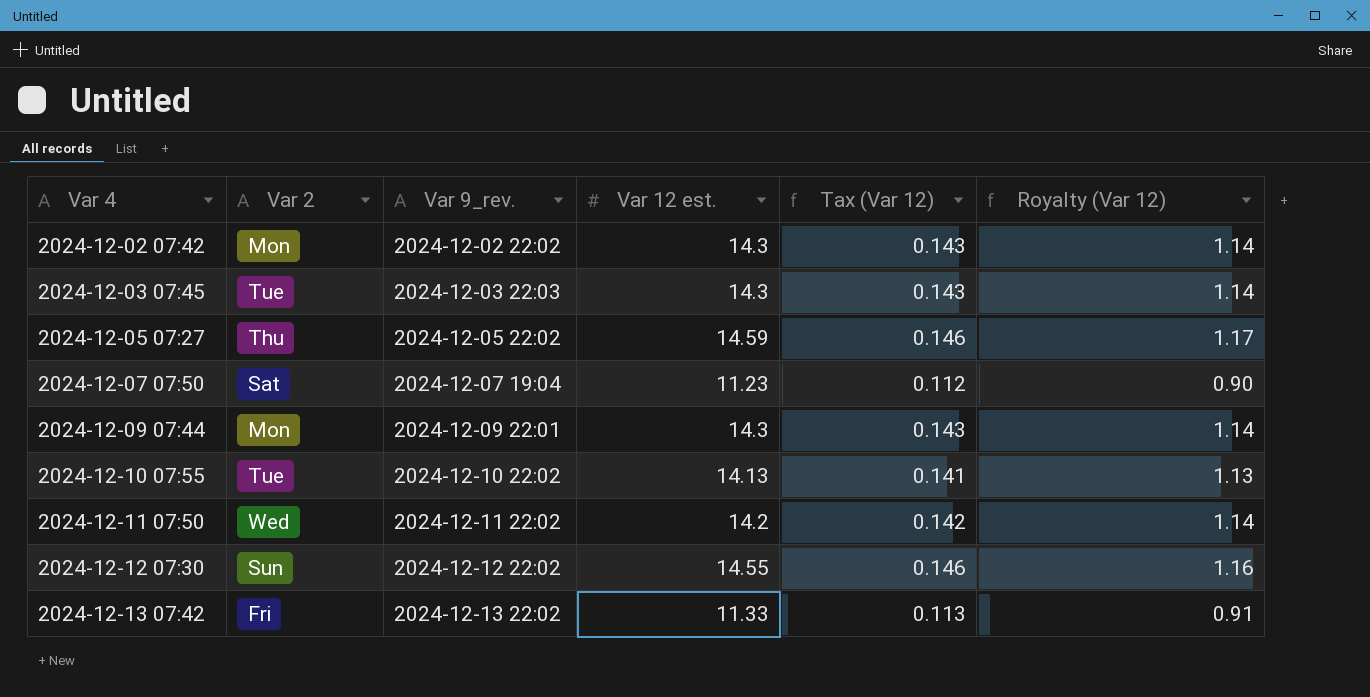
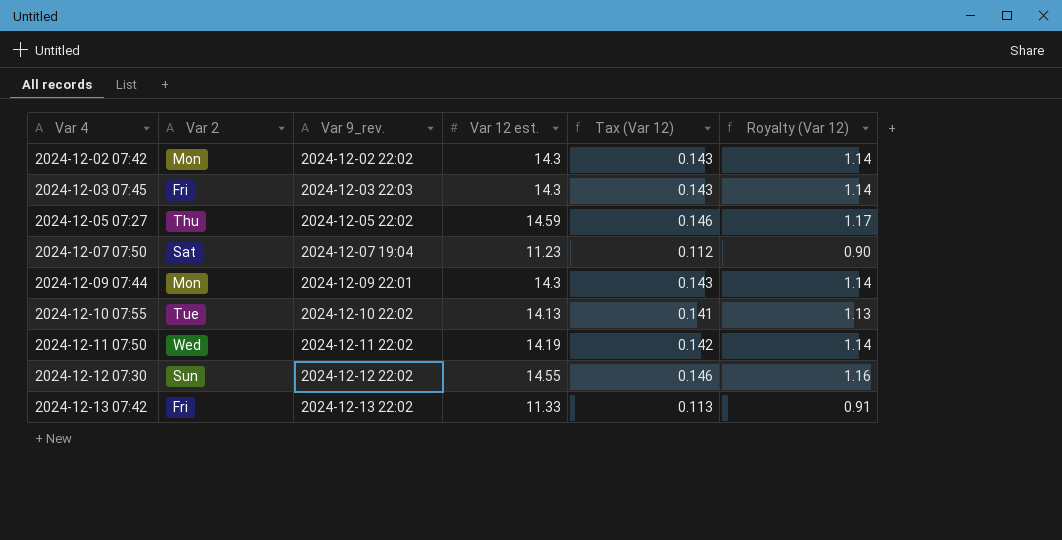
2024-12-03 07:45 | Var 2: Tue -> Fri
2024-12-11 07:50 | Var 12 est.: 14.2 -> 14.19

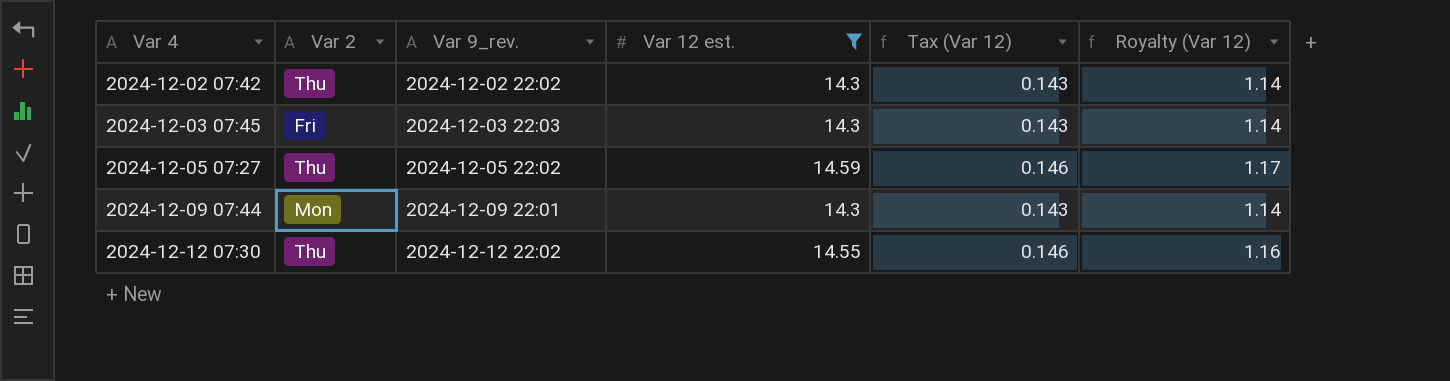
filter: none -> Var 12 est. >= 14.3
2024-12-02 07:42 | Var 2: Mon -> Thu
2024-12-12 07:30 | Var 2: Sun -> Thu

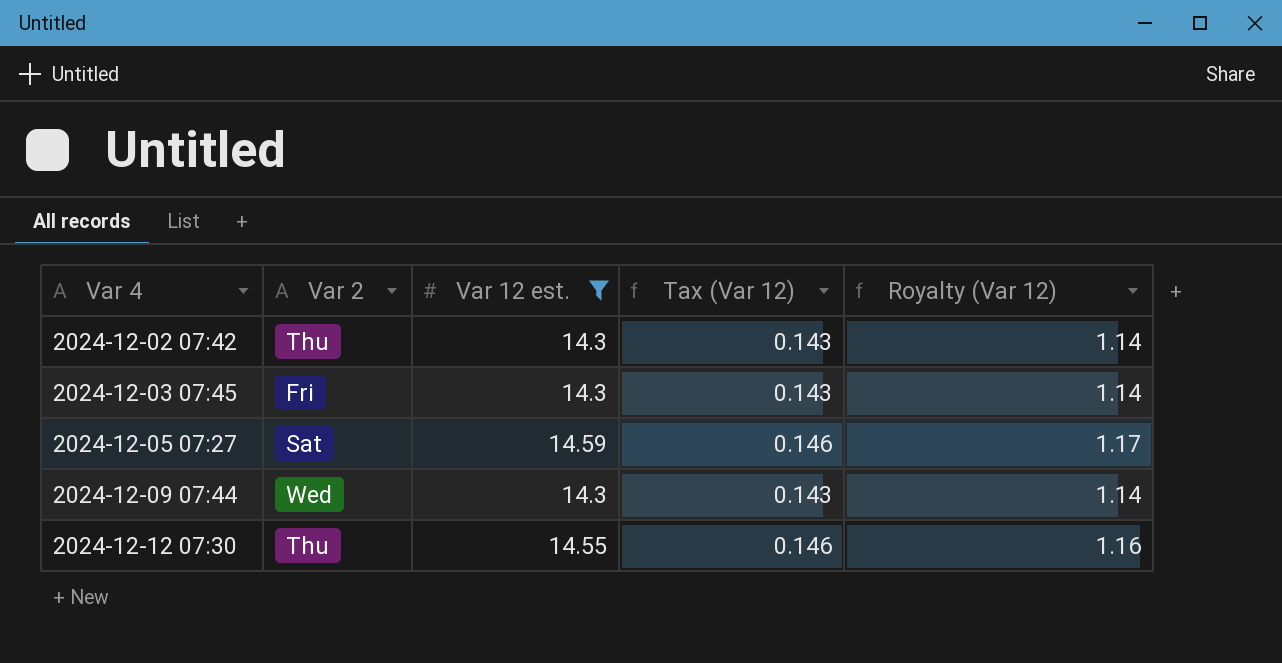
column Var 9_rev. | position: 3 -> none
2024-12-05 07:27 | Var 2: Thu -> Sat
2024-12-09 07:44 | Var 2: Mon -> Wed

